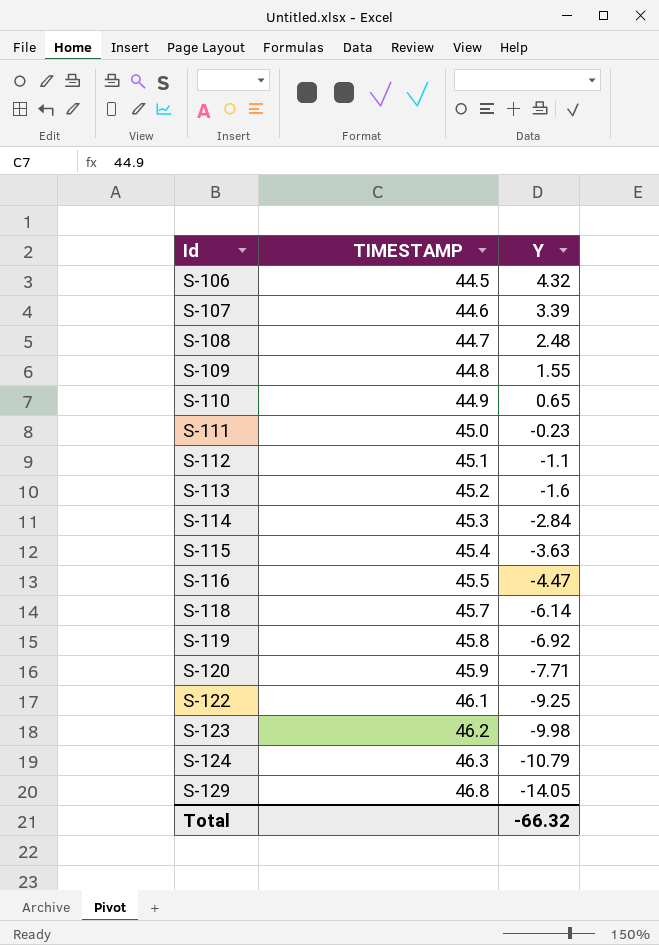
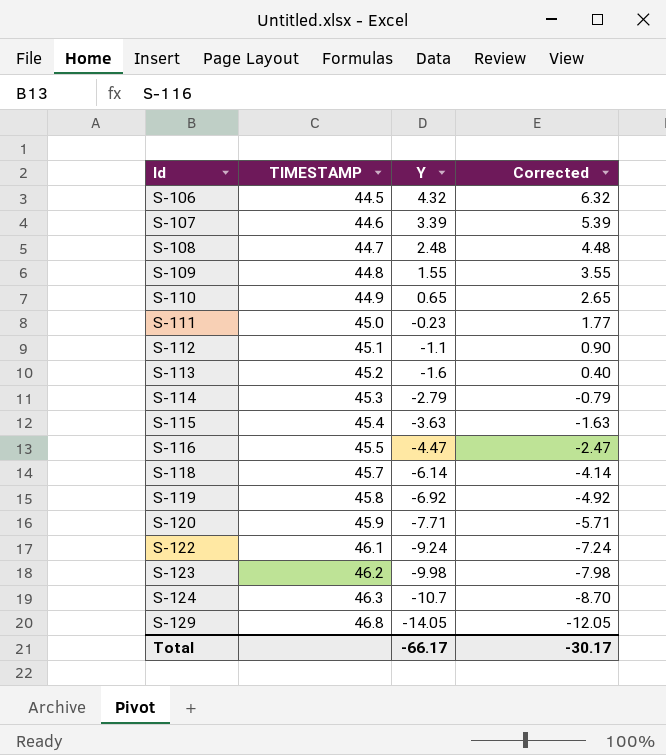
column Corrected | formula: none -> [Y] + 2
S-114 | Y: -2.84 -> -2.79
S-122 | Y: -9.25 -> -9.24
S-124 | Y: -10.79 -> -10.7
Total | Y: -66.32 -> -66.17

